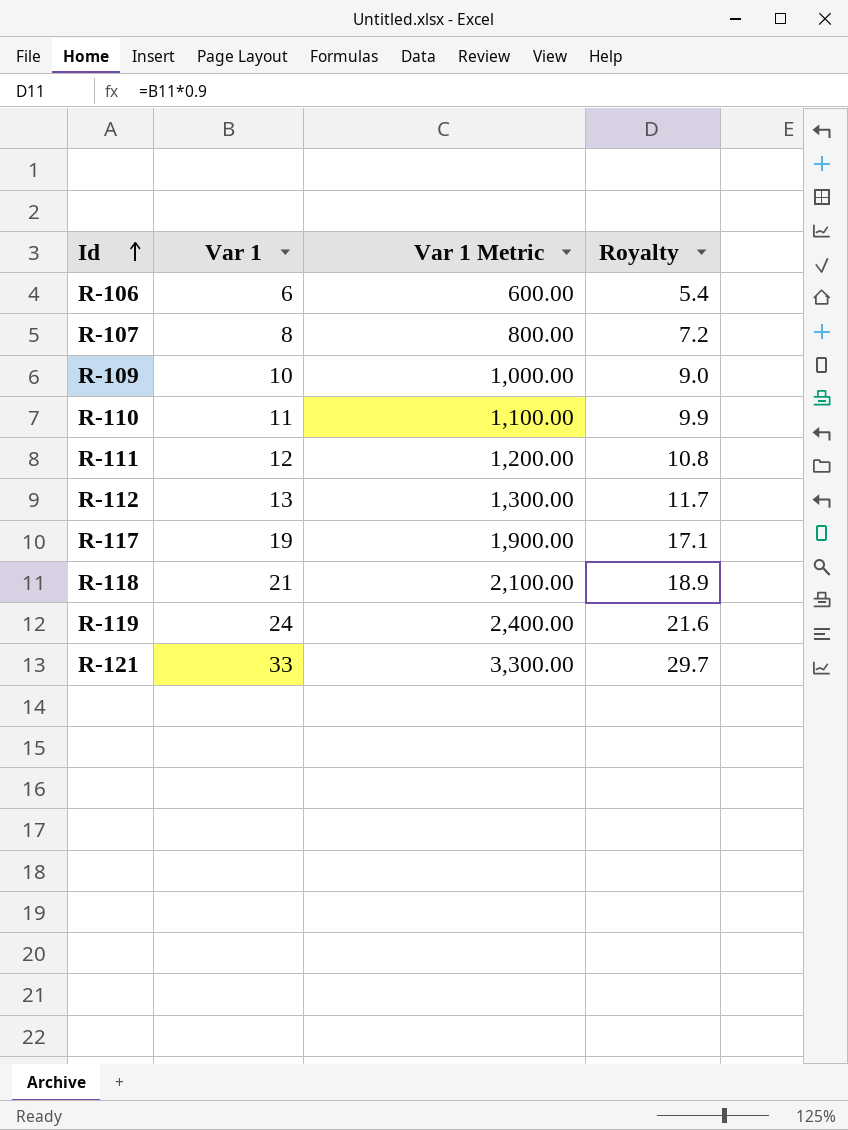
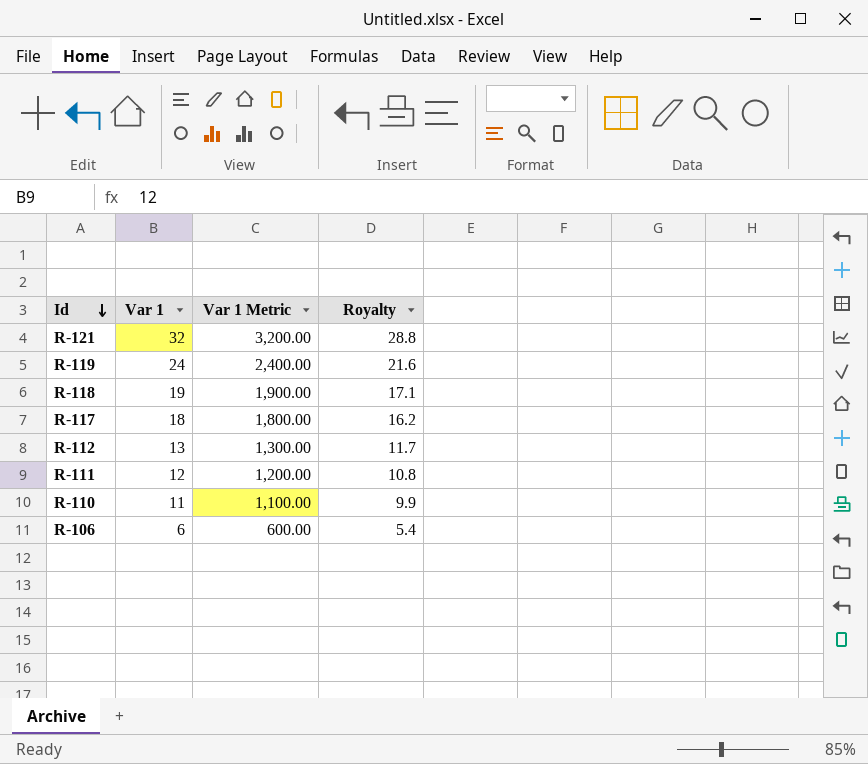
row order: Id ascending -> Id descending
row R-107: 8 | 800.00 | 7.2 -> none
row R-109: 10 | 1,000.00 | 9.0 -> none
R-121 | Var 1: 33 -> 32
R-121 | Var 1 Metric: 3,300.00 -> 3,200.00
R-121 | Royalty: 29.7 -> 28.8
R-118 | Var 1: 21 -> 19
R-118 | Var 1 Metric: 2,100.00 -> 1,900.00
R-118 | Royalty: 18.9 -> 17.1
R-117 | Var 1: 19 -> 18
R-117 | Var 1 Metric: 1,900.00 -> 1,800.00
R-117 | Royalty: 17.1 -> 16.2

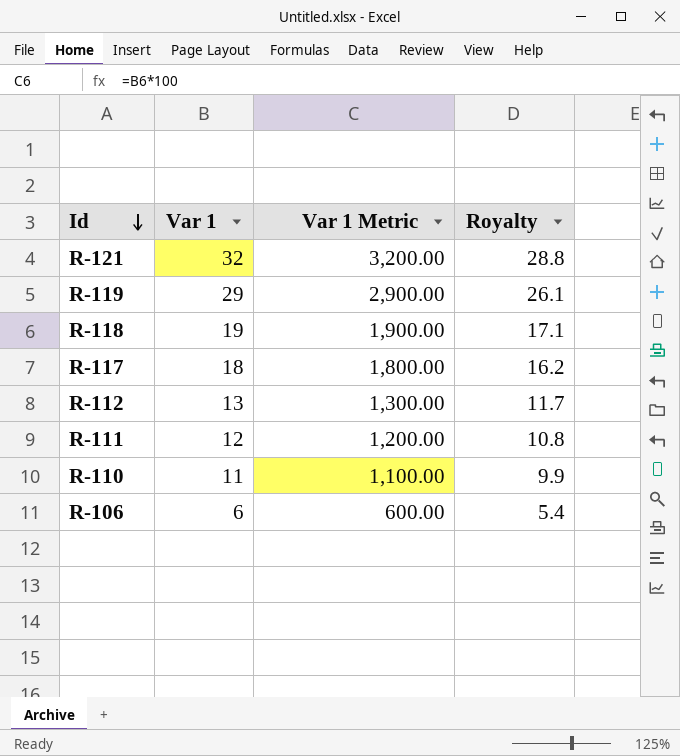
R-119 | Var 1: 24 -> 29
R-119 | Var 1 Metric: 2,400.00 -> 2,900.00
R-119 | Royalty: 21.6 -> 26.1

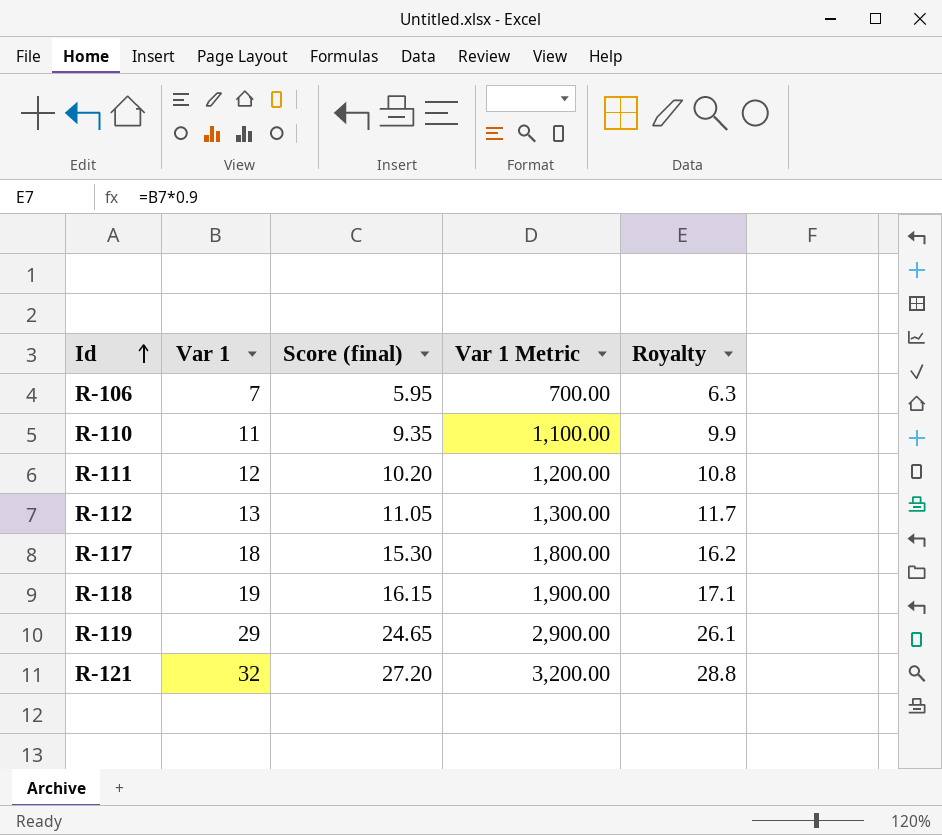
row order: Id descending -> Id ascending
column Score (final) | formula: none -> [Var 1] * 0.85
R-106 | Var 1: 6 -> 7
R-106 | Var 1 Metric: 600.00 -> 700.00
R-106 | Royalty: 5.4 -> 6.3

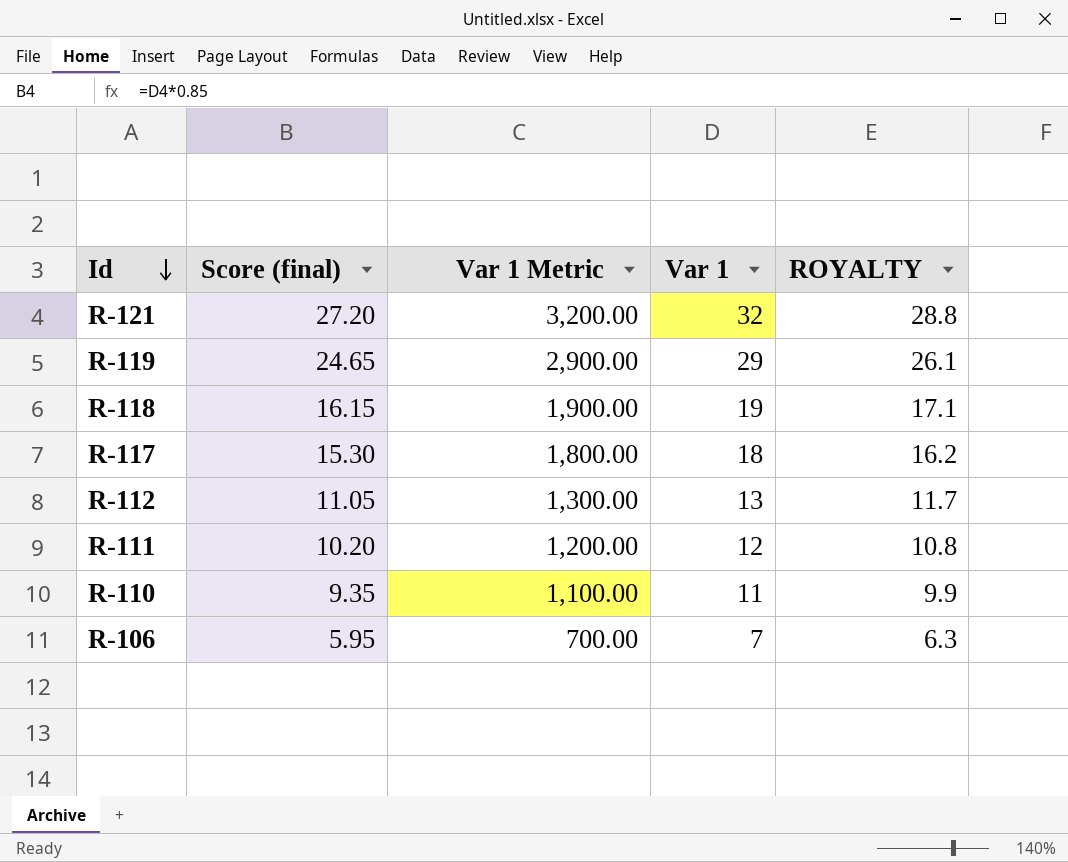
row order: Id ascending -> Id descending
column Var 1 | position: 2 -> 4
column name: Royalty -> ROYALTY

